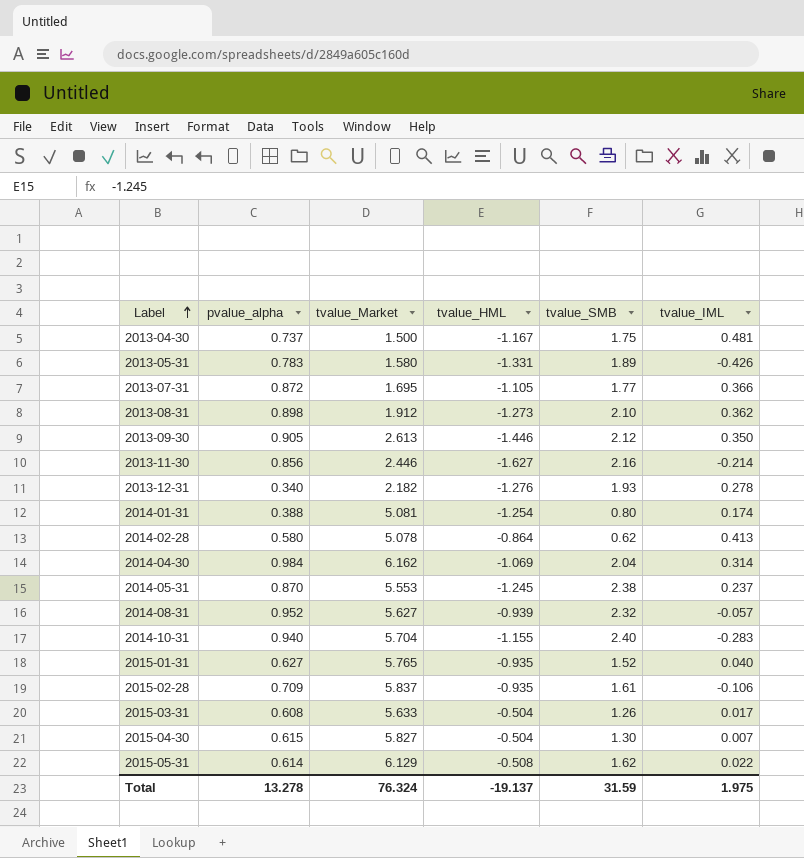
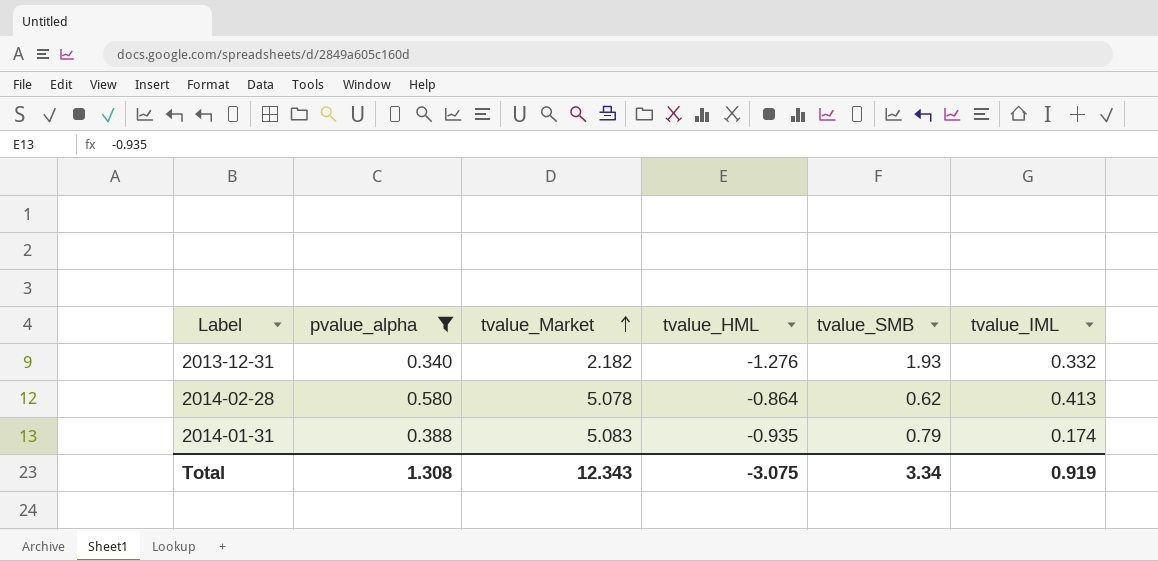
filter: none -> pvalue_alpha <= 0.580
row order: Label ascending -> tvalue_Market ascending
2013-12-31 | tvalue_IML: 0.278 -> 0.332
2014-01-31 | tvalue_Market: 5.081 -> 5.083
2014-01-31 | tvalue_HML: -1.254 -> -0.935
2014-01-31 | tvalue_SMB: 0.80 -> 0.79
Total | pvalue_alpha: 13.278 -> 1.308
Total | tvalue_Market: 76.324 -> 12.343
Total | tvalue_HML: -19.137 -> -3.075
Total | tvalue_SMB: 31.59 -> 3.34
Total | tvalue_IML: 1.975 -> 0.919

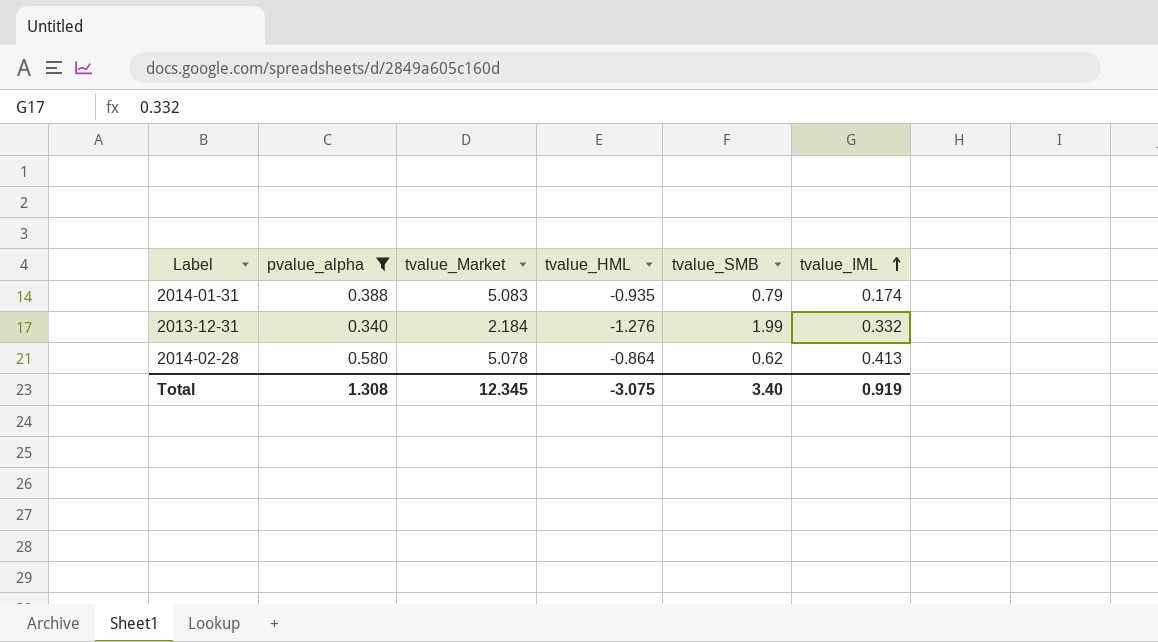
row order: tvalue_Market ascending -> tvalue_IML ascending
2013-12-31 | tvalue_Market: 2.182 -> 2.184
2013-12-31 | tvalue_SMB: 1.93 -> 1.99
Total | tvalue_Market: 12.343 -> 12.345
Total | tvalue_SMB: 3.34 -> 3.40

